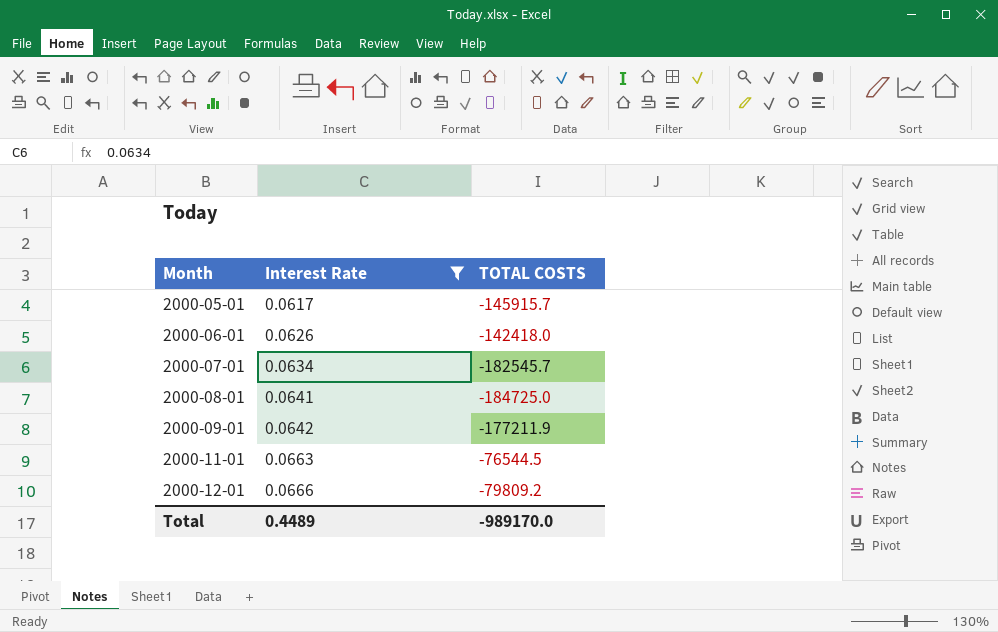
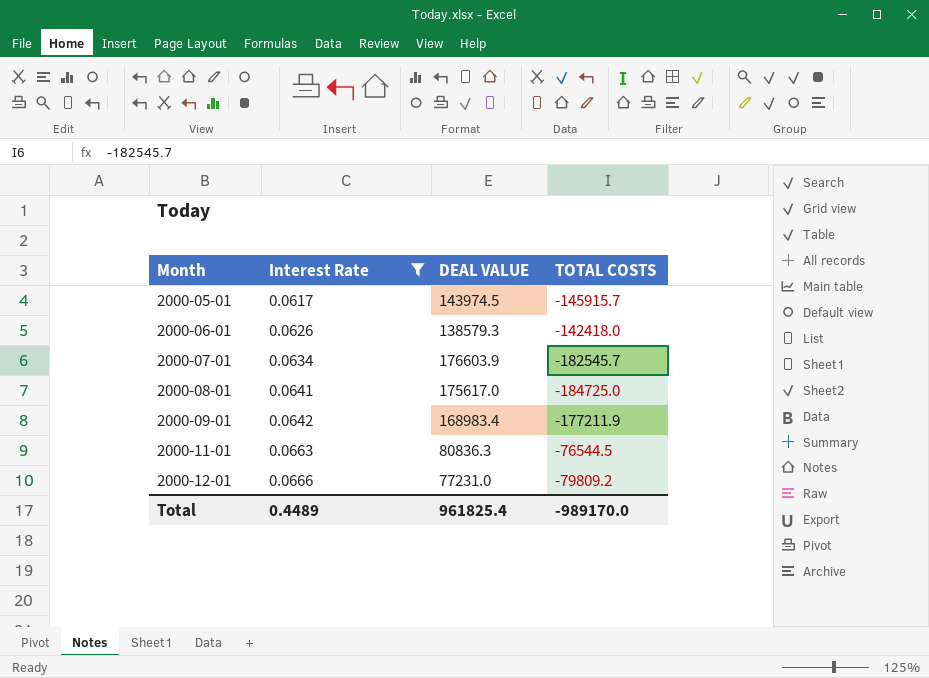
column DEAL VALUE | position: none -> 3

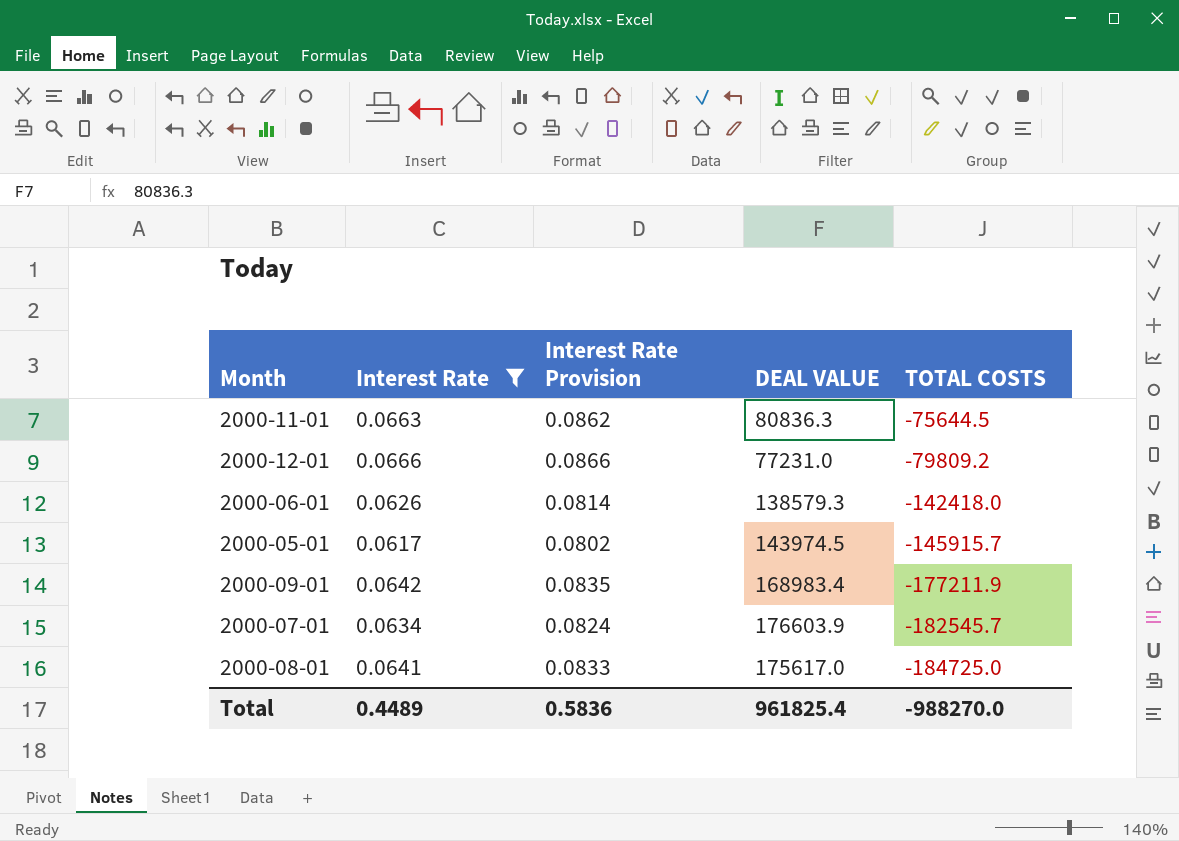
row order: Month ascending -> TOTAL COSTS descending
column Interest Rate Provision | formula: none -> [Interest Rate] * 1.3
2000-11-01 | TOTAL COSTS: -76544.5 -> -75644.5
Total | TOTAL COSTS: -989170.0 -> -988270.0

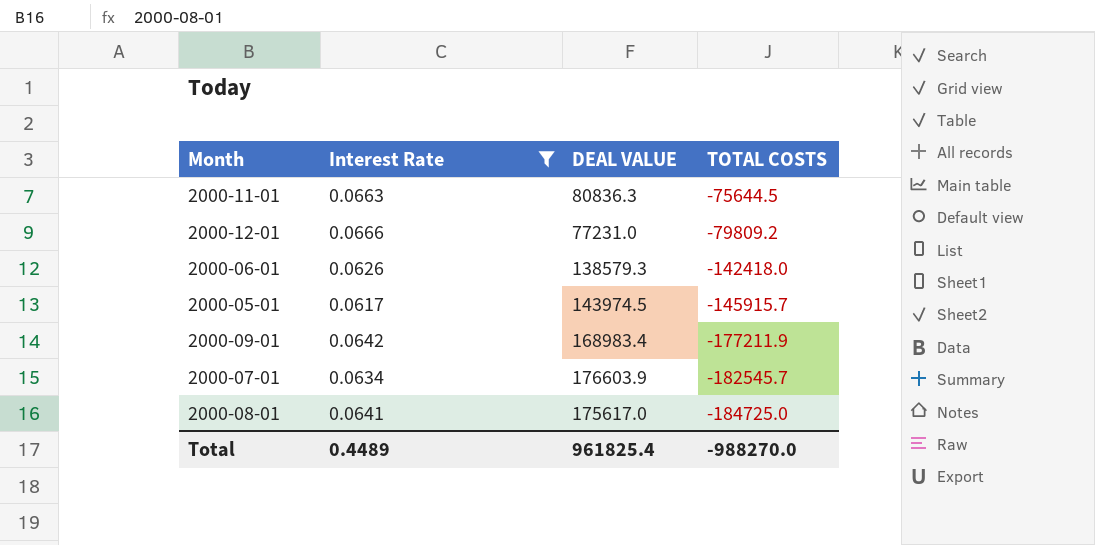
column Interest Rate Provision | formula: [Interest Rate] * 1.3 -> none

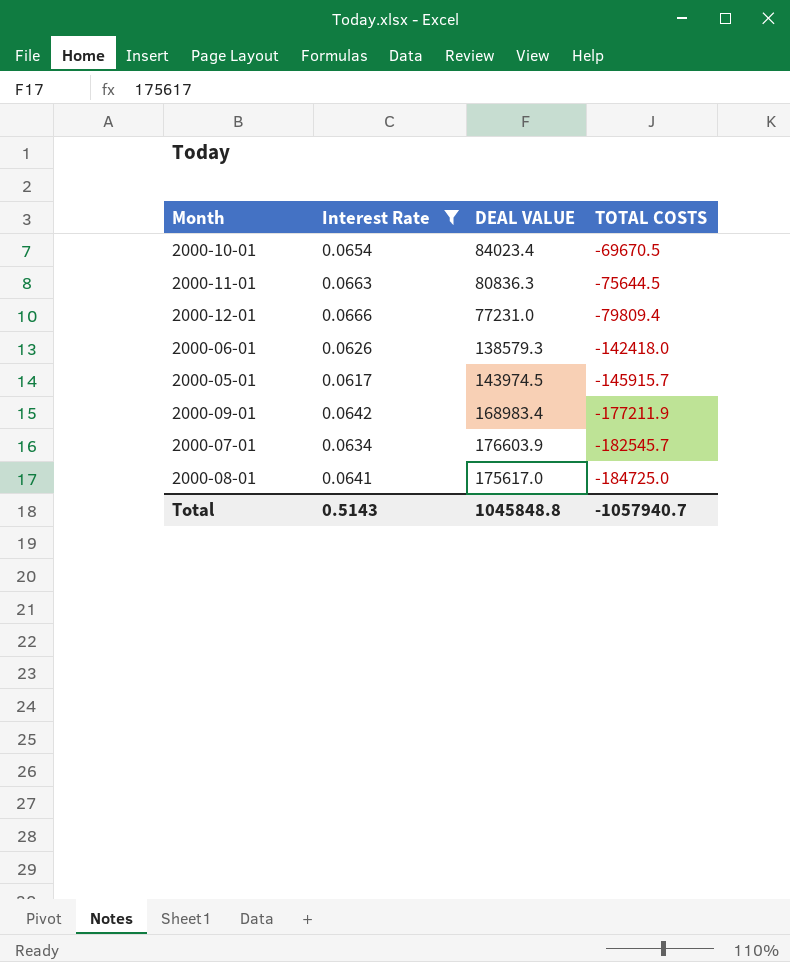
row 2000-10-01: none -> 0.0654 | 84023.4 | -69670.5
2000-12-01 | TOTAL COSTS: -79809.2 -> -79809.4
Total | Interest Rate: 0.4489 -> 0.5143
Total | DEAL VALUE: 961825.4 -> 1045848.8
Total | TOTAL COSTS: -988270.0 -> -1057940.7

